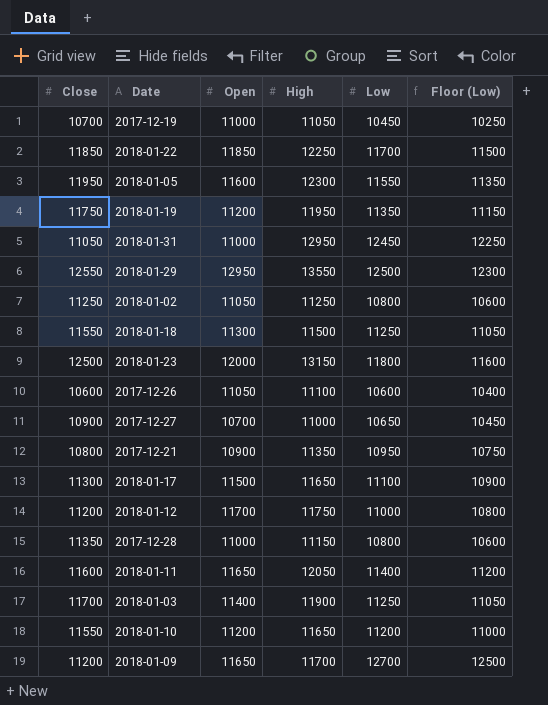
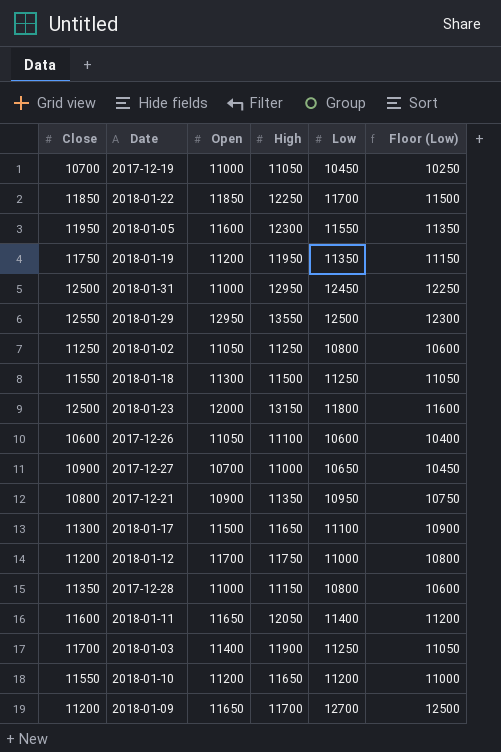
2018-01-31 | Close: 11050 -> 12500

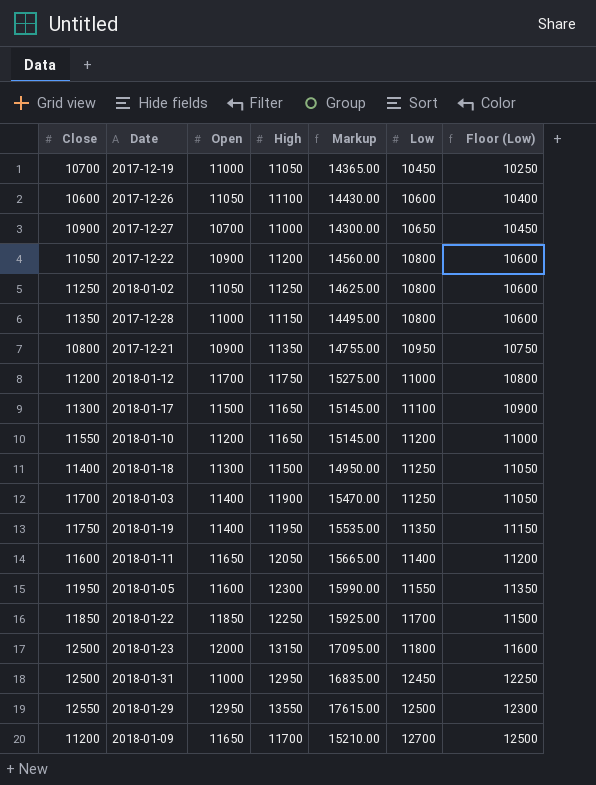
row order: none -> Low ascending
column Markup | formula: none -> [High] * 1.3
row 2017-12-22: none -> 11050 | 10900 | 11200 | 14560.00 | 10800 | 10600
2018-01-18 | Close: 11550 -> 11400
2018-01-19 | Open: 11200 -> 11400

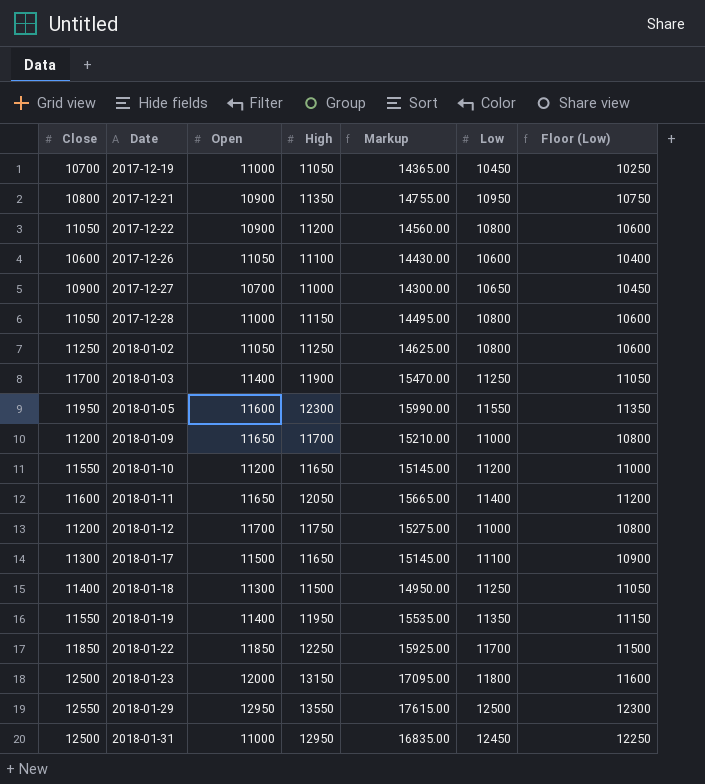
row order: Low ascending -> Date ascending
2017-12-28 | Close: 11350 -> 11050
2018-01-09 | Low: 12700 -> 11000
2018-01-09 | Floor (Low): 12500 -> 10800
2018-01-19 | Close: 11750 -> 11550

